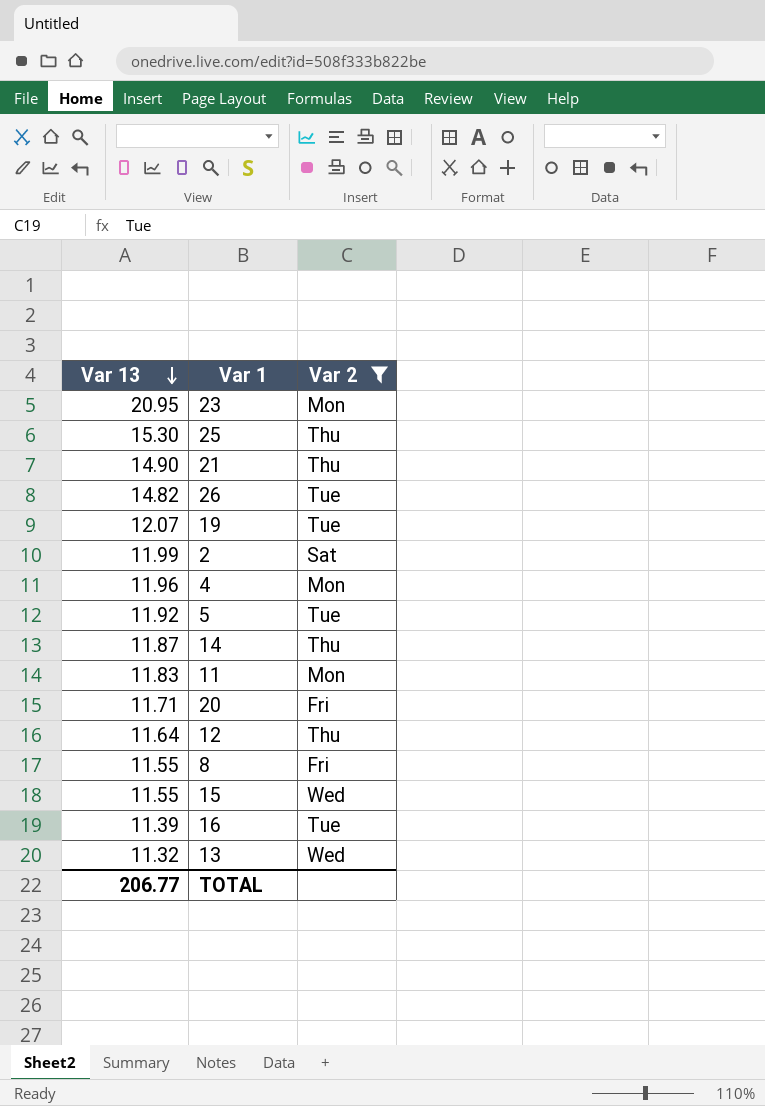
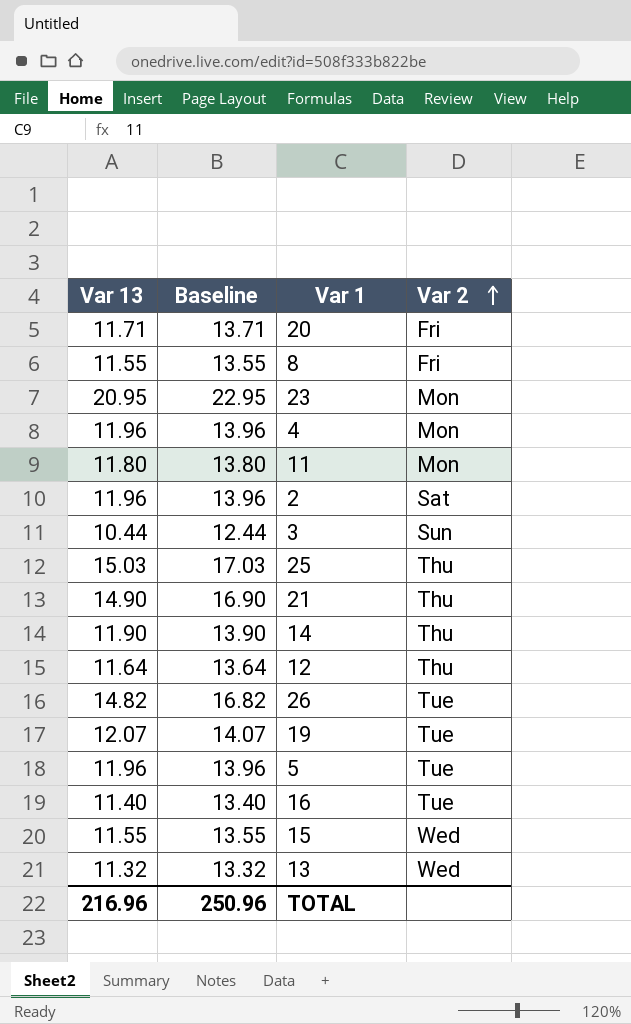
filter: Var 2 != Sun -> none
row order: Var 13 descending -> Var 2 ascending
column Baseline | formula: none -> [Var 13] + 2
11 | Var 13: 11.83 -> 11.80
2 | Var 13: 11.99 -> 11.96
25 | Var 13: 15.30 -> 15.03
14 | Var 13: 11.87 -> 11.90
5 | Var 13: 11.92 -> 11.96
16 | Var 13: 11.39 -> 11.40
TOTAL | Var 13: 206.77 -> 216.96

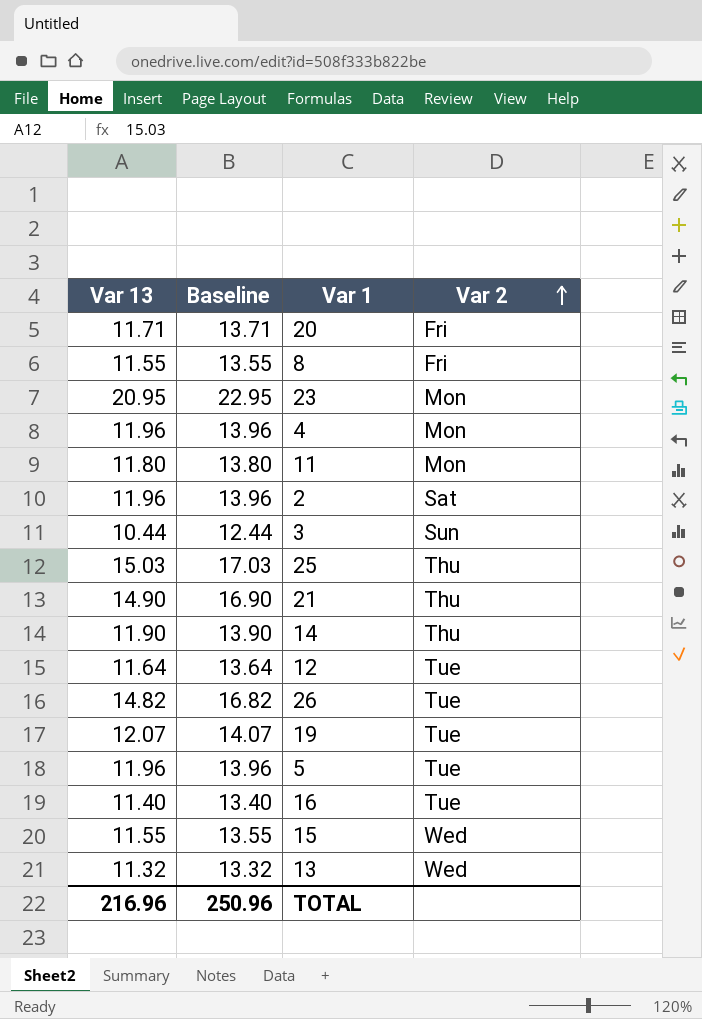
12 | Var 2: Thu -> Tue

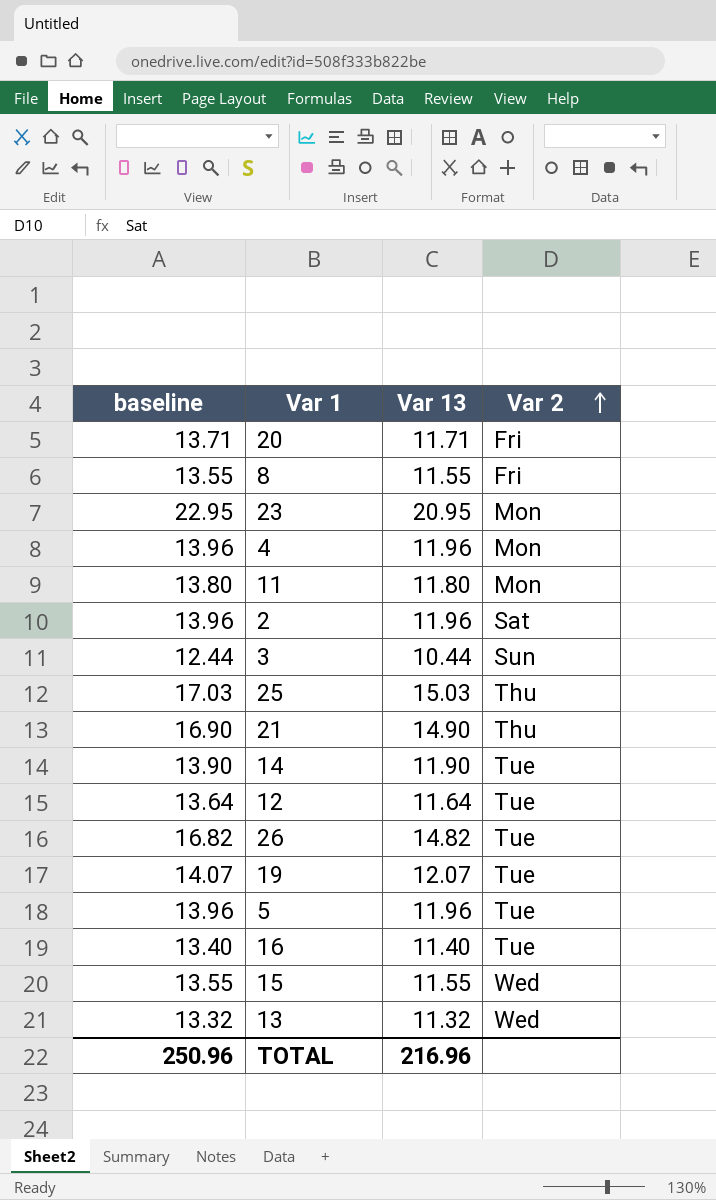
column name: Baseline -> baseline
column Var 13 | position: 1 -> 3
14 | Var 2: Thu -> Tue

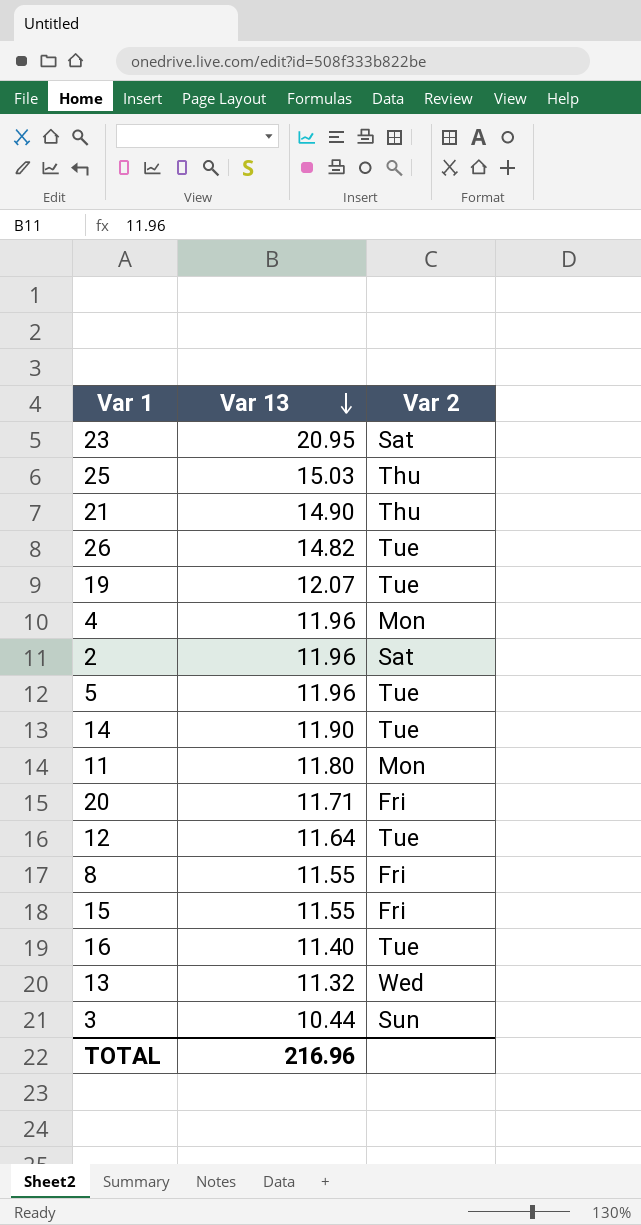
row order: Var 2 ascending -> Var 13 descending
column baseline | formula: [Var 13] + 2 -> none
23 | Var 2: Mon -> Sat
15 | Var 2: Wed -> Fri

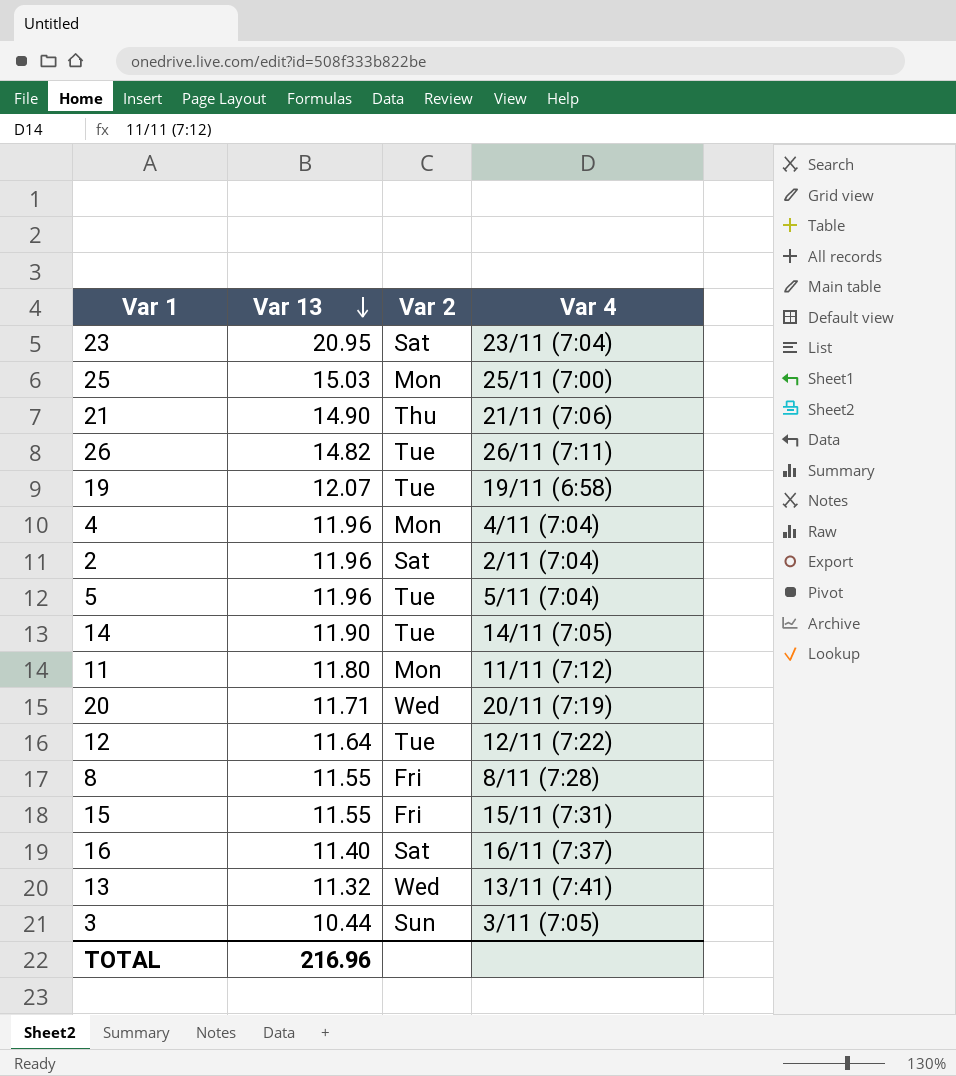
column Var 4 | position: none -> 4
25 | Var 2: Thu -> Mon
20 | Var 2: Fri -> Wed
16 | Var 2: Tue -> Sat

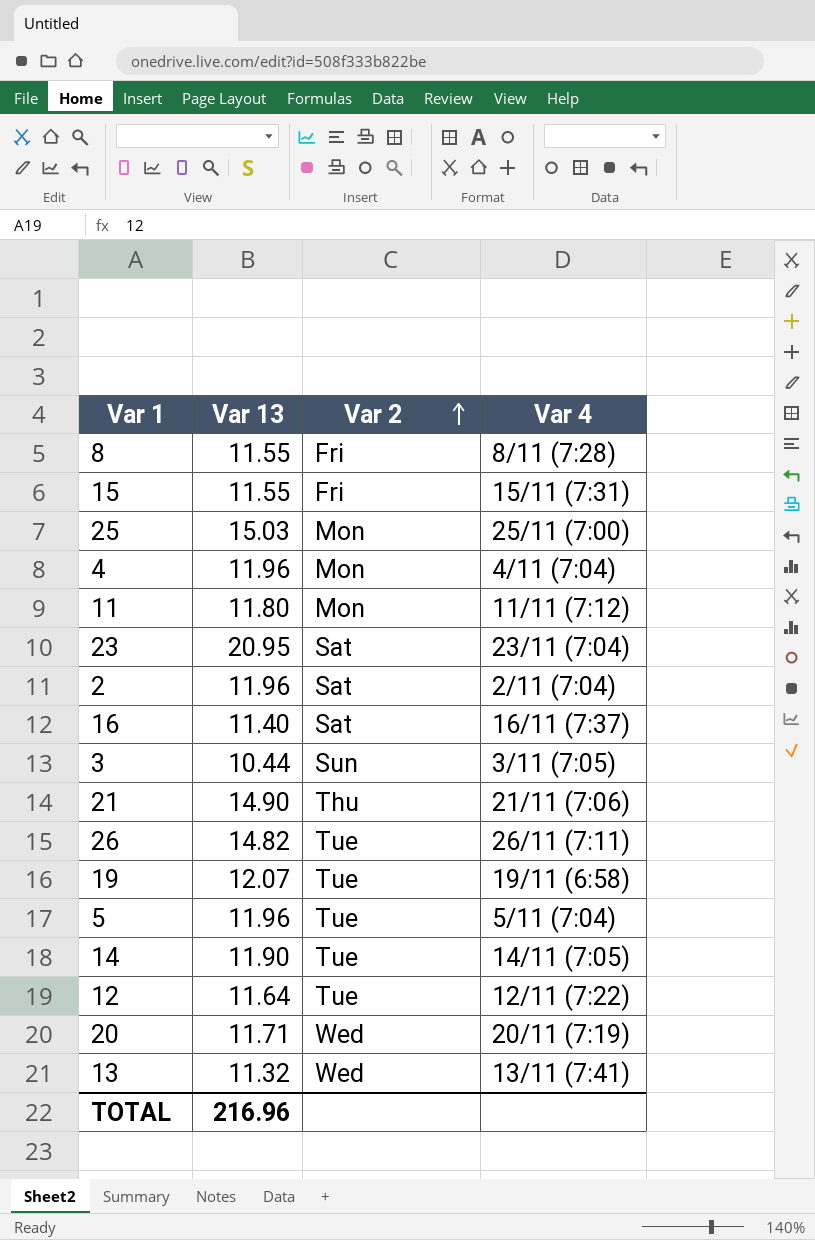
row order: Var 13 descending -> Var 2 ascending

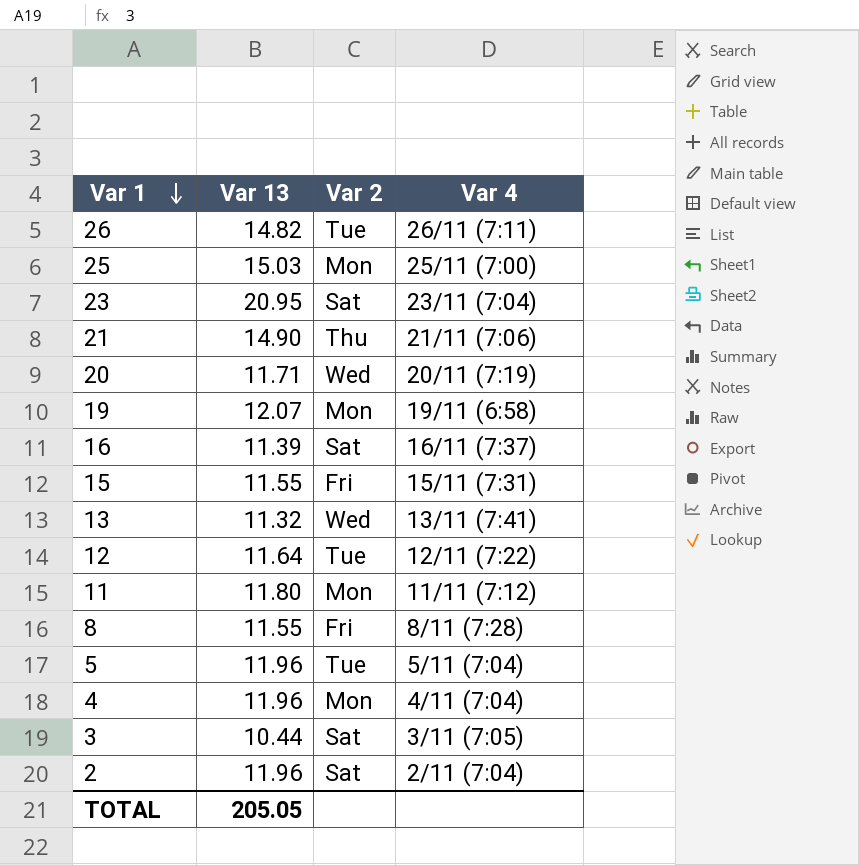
row order: Var 2 ascending -> Var 1 descending
row 14: 11.90 | Tue | 14/11 (7:05) -> none
19 | Var 2: Tue -> Mon
16 | Var 13: 11.40 -> 11.39
3 | Var 2: Sun -> Sat
TOTAL | Var 13: 216.96 -> 205.05

